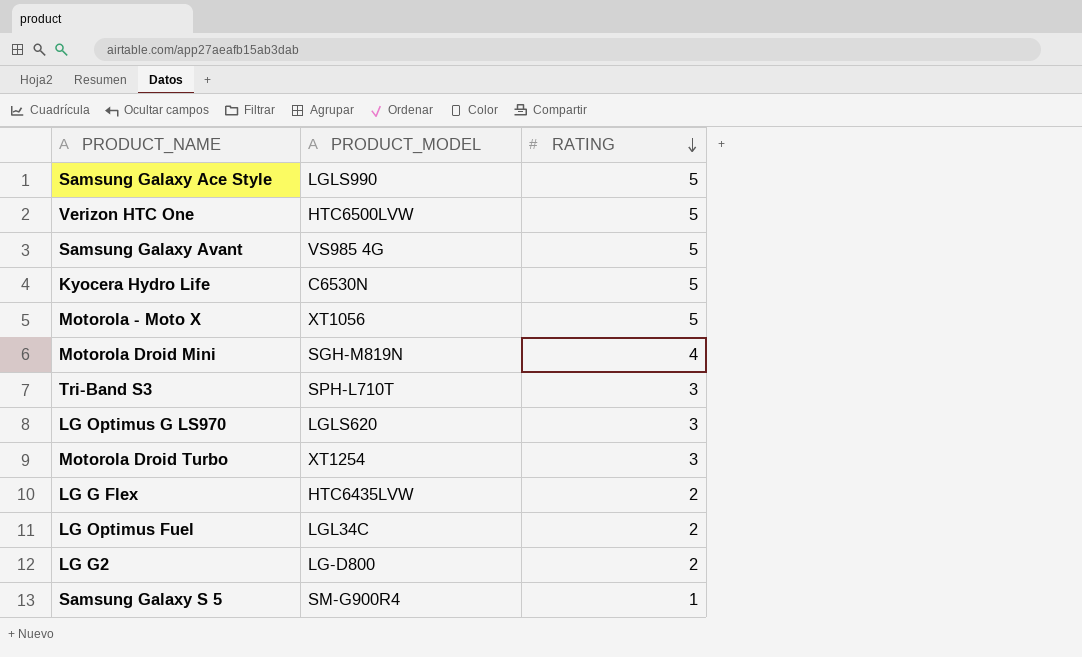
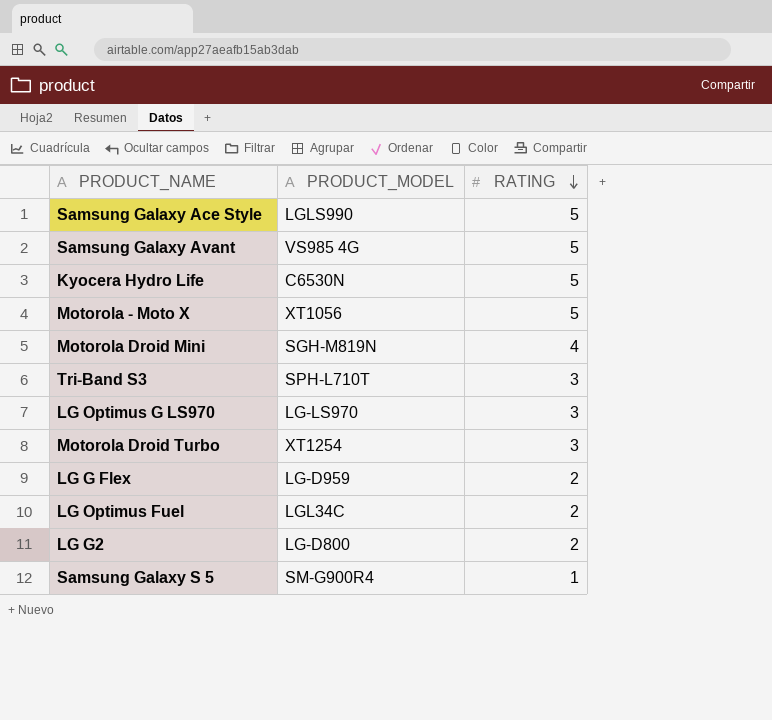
row Verizon HTC One: HTC6500LVW | 5 -> none
LG Optimus G LS970 | PRODUCT_MODEL: LGLS620 -> LG-LS970
LG G Flex | PRODUCT_MODEL: HTC6435LVW -> LG-D959

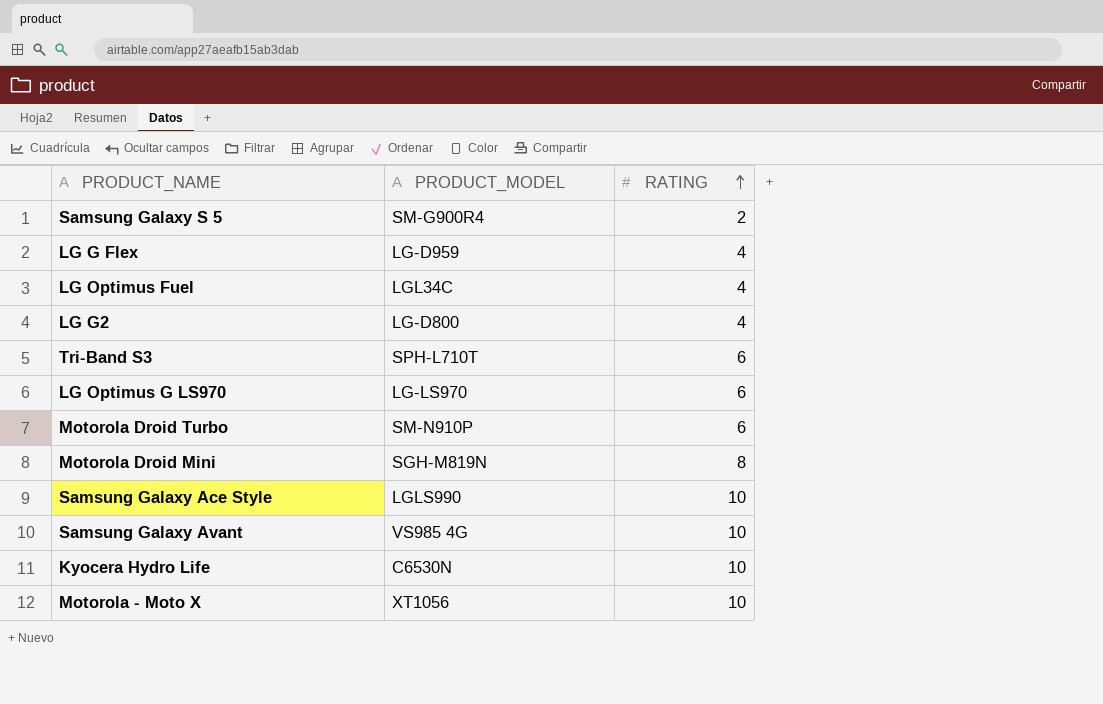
row order: RATING descending -> RATING ascending
Samsung Galaxy S 5 | RATING: 1 -> 2
LG G Flex | RATING: 2 -> 4
LG Optimus Fuel | RATING: 2 -> 4
LG G2 | RATING: 2 -> 4
Tri-Band S3 | RATING: 3 -> 6
LG Optimus G LS970 | RATING: 3 -> 6
Motorola Droid Turbo | PRODUCT_MODEL: XT1254 -> SM-N910P
Motorola Droid Turbo | RATING: 3 -> 6
Motorola Droid Mini | RATING: 4 -> 8
Samsung Galaxy Ace Style | RATING: 5 -> 10
Samsung Galaxy Avant | RATING: 5 -> 10
Kyocera Hydro Life | RATING: 5 -> 10
Motorola - Moto X | RATING: 5 -> 10

